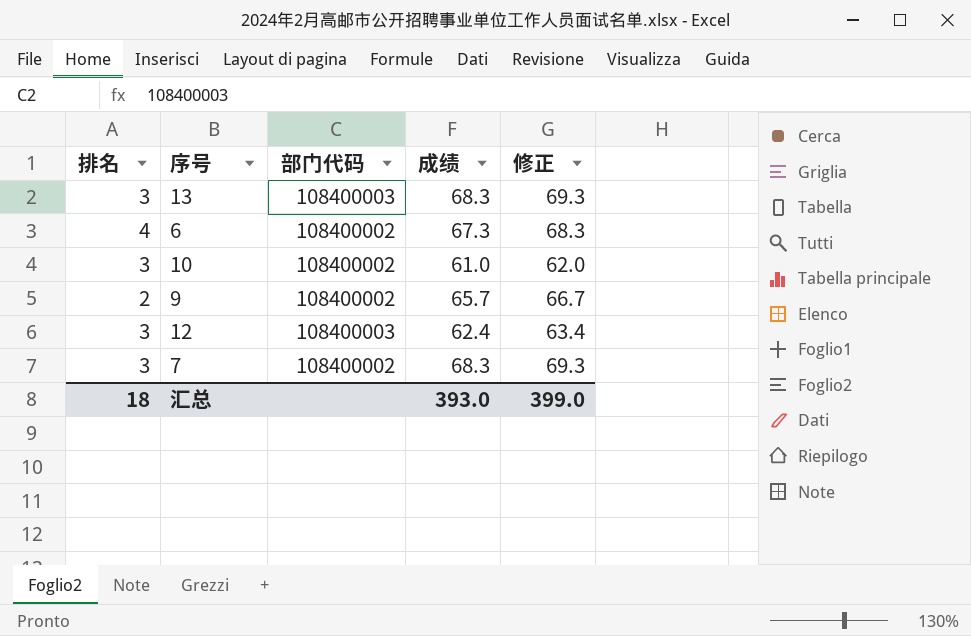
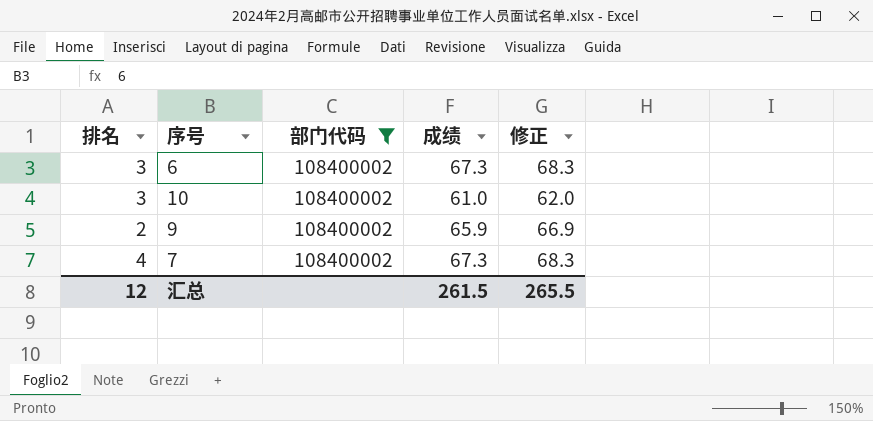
filter: none -> 部门代码 = 108400002
6 | 排名: 4 -> 3
9 | 成绩: 65.7 -> 65.9
9 | 修正: 66.7 -> 66.9
7 | 排名: 3 -> 4
7 | 成绩: 68.3 -> 67.3
7 | 修正: 69.3 -> 68.3
汇总 | 排名: 18 -> 12
汇总 | 成绩: 393.0 -> 261.5
汇总 | 修正: 399.0 -> 265.5

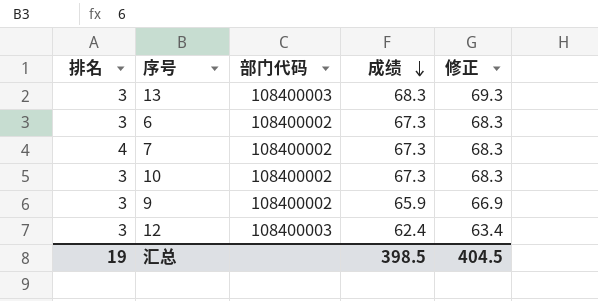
filter: 部门代码 = 108400002 -> none
row order: none -> 成绩 descending
10 | 成绩: 61.0 -> 67.3
10 | 修正: 62.0 -> 68.3
9 | 排名: 2 -> 3
汇总 | 排名: 12 -> 19
汇总 | 成绩: 261.5 -> 398.5
汇总 | 修正: 265.5 -> 404.5

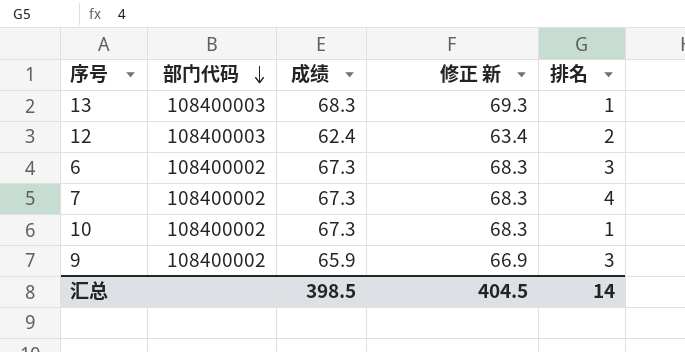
row order: 成绩 descending -> 部门代码 descending
column name: 修正 -> 修正 新
column 排名 | position: 1 -> 5
13 | 排名: 3 -> 1
12 | 排名: 3 -> 2
10 | 排名: 3 -> 1
汇总 | 排名: 19 -> 14

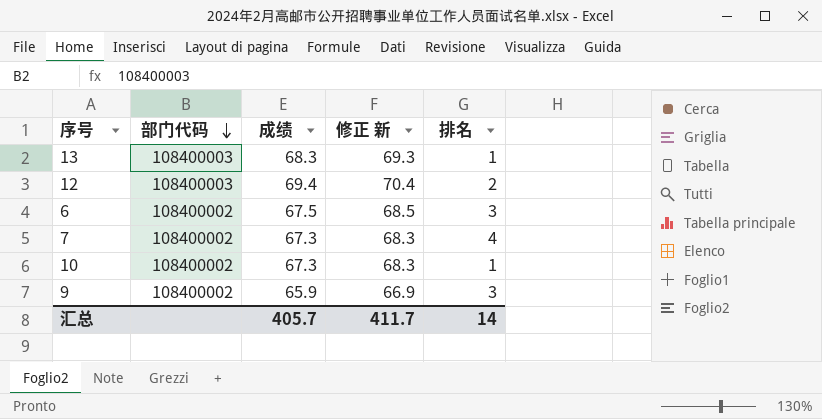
12 | 成绩: 62.4 -> 69.4
12 | 修正 新: 63.4 -> 70.4
6 | 成绩: 67.3 -> 67.5
6 | 修正 新: 68.3 -> 68.5
汇总 | 成绩: 398.5 -> 405.7
汇总 | 修正 新: 404.5 -> 411.7

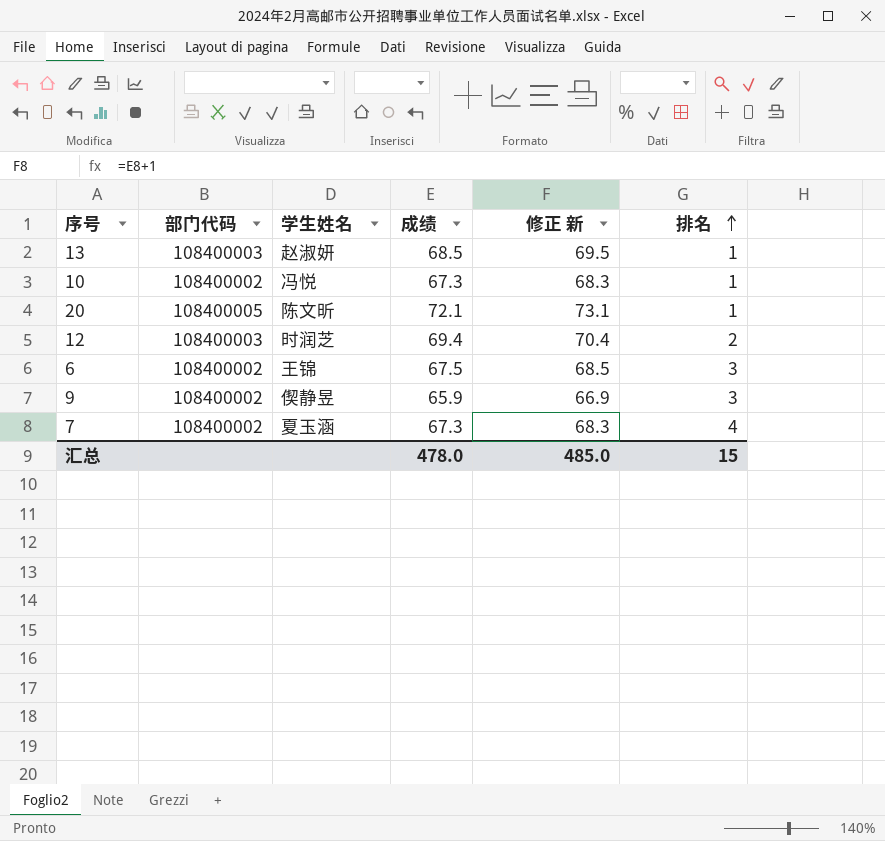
row order: 部门代码 descending -> 排名 ascending
column 学生姓名 | position: none -> 3
13 | 成绩: 68.3 -> 68.5
13 | 修正 新: 69.3 -> 69.5
row 20: none -> 108400005 | 陈文昕 | 72.1 | 73.1 | 1
汇总 | 成绩: 405.7 -> 478.0
汇总 | 修正 新: 411.7 -> 485.0
汇总 | 排名: 14 -> 15

